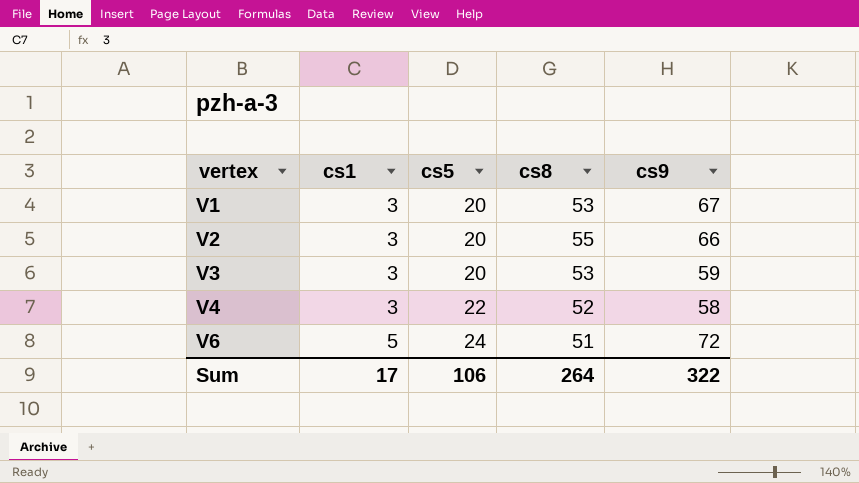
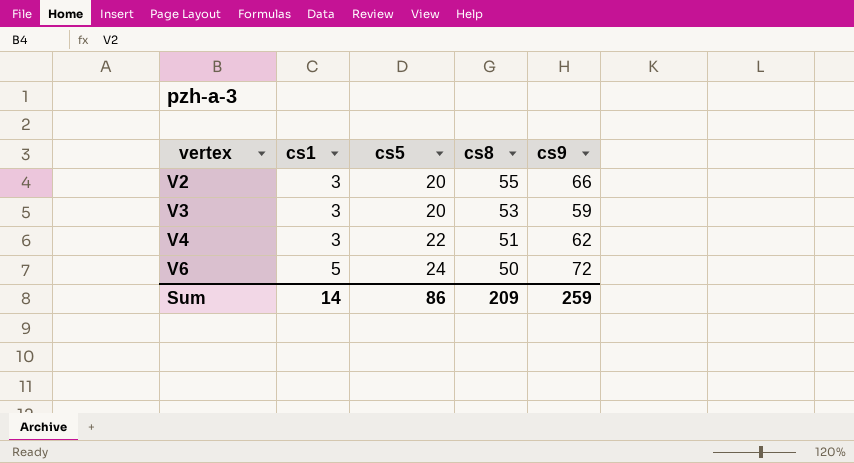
row V1: 3 | 20 | 53 | 67 -> none
V4 | cs8: 52 -> 51
V4 | cs9: 58 -> 62
V6 | cs8: 51 -> 50
Sum | cs1: 17 -> 14
Sum | cs5: 106 -> 86
Sum | cs8: 264 -> 209
Sum | cs9: 322 -> 259

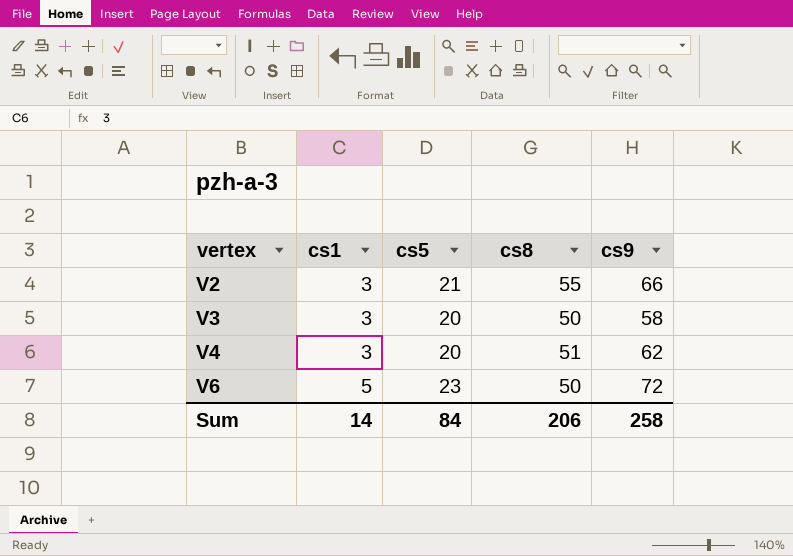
V2 | cs5: 20 -> 21
V3 | cs8: 53 -> 50
V3 | cs9: 59 -> 58
V4 | cs5: 22 -> 20
V6 | cs5: 24 -> 23
Sum | cs5: 86 -> 84
Sum | cs8: 209 -> 206
Sum | cs9: 259 -> 258

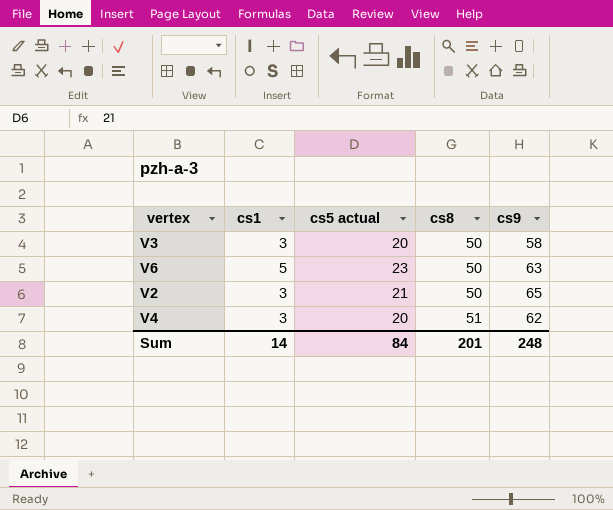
row order: vertex ascending -> cs8 ascending
column name: cs5 -> cs5 actual
V6 | cs9: 72 -> 63
V2 | cs8: 55 -> 50
V2 | cs9: 66 -> 65
Sum | cs8: 206 -> 201
Sum | cs9: 258 -> 248

